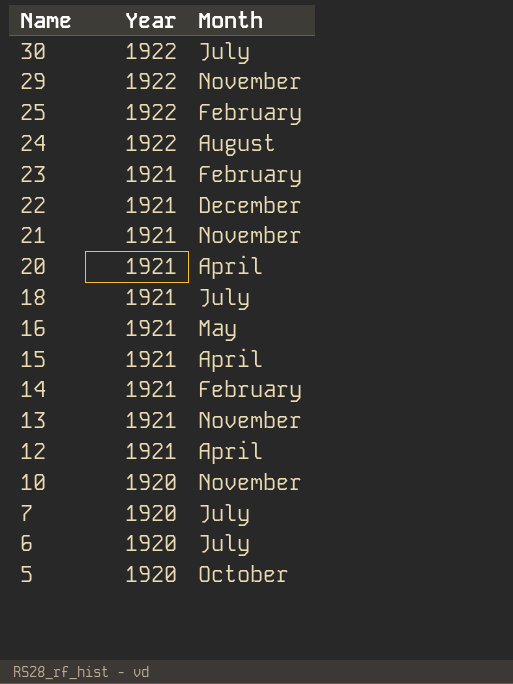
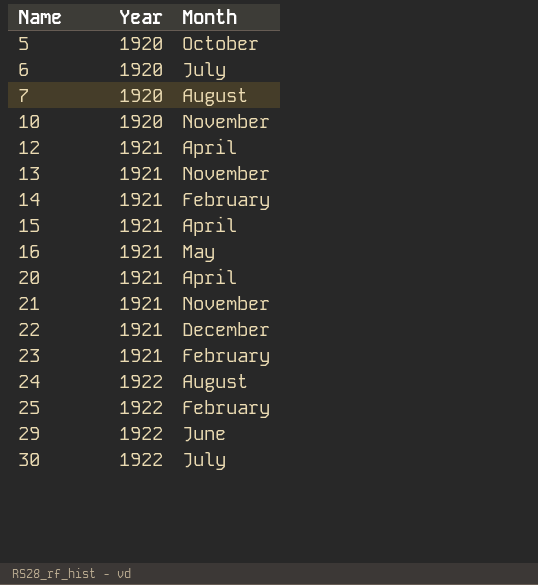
row order: Name descending -> Name ascending
row 18: 1921 | July -> none
7 | Month: July -> August
29 | Month: November -> June

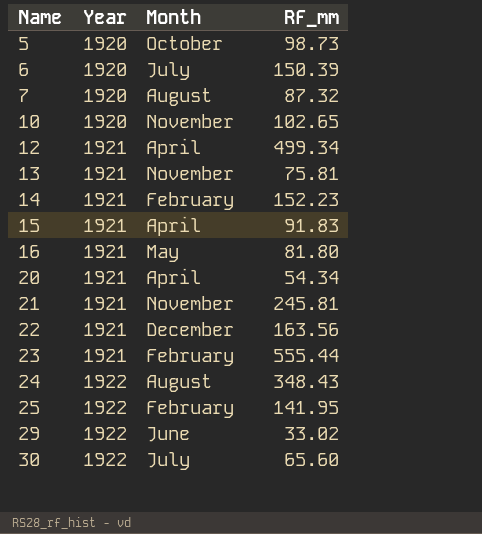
column RF_mm | position: none -> 4

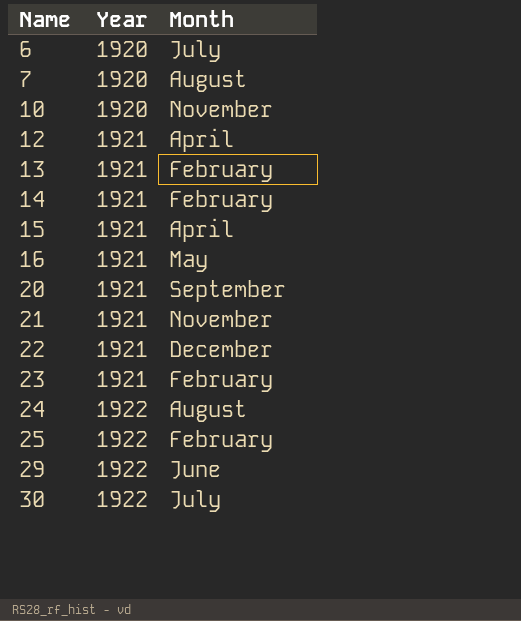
column RF_mm | position: 4 -> none
row 5: 1920 | October | 98.73 -> none
13 | Month: November -> February
20 | Month: April -> September

